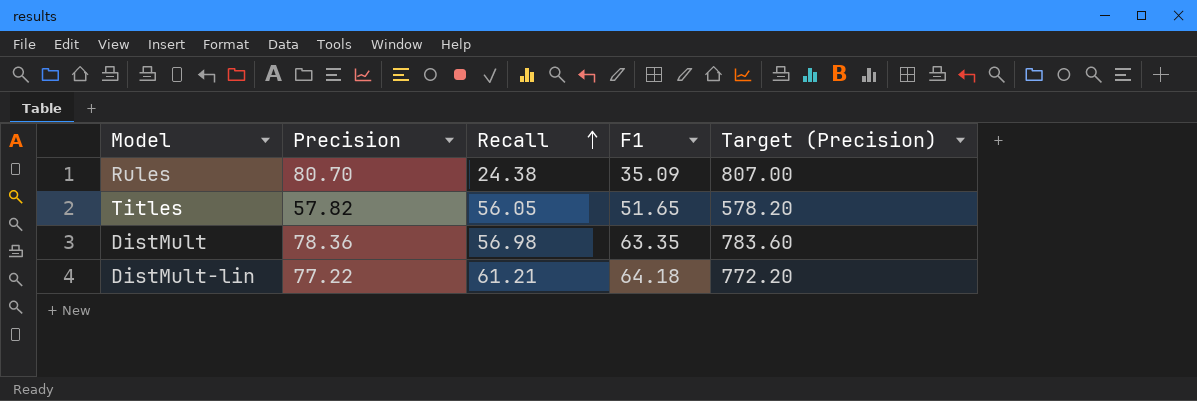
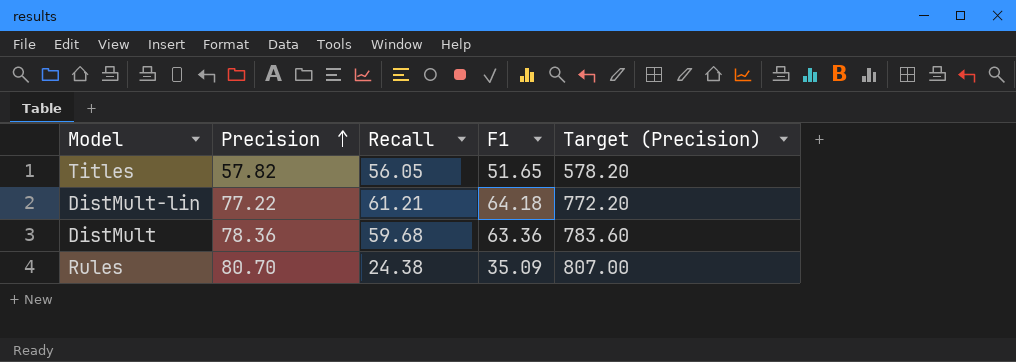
row order: Recall ascending -> Precision ascending
DistMult | Recall: 56.98 -> 59.68
DistMult | F1: 63.35 -> 63.36

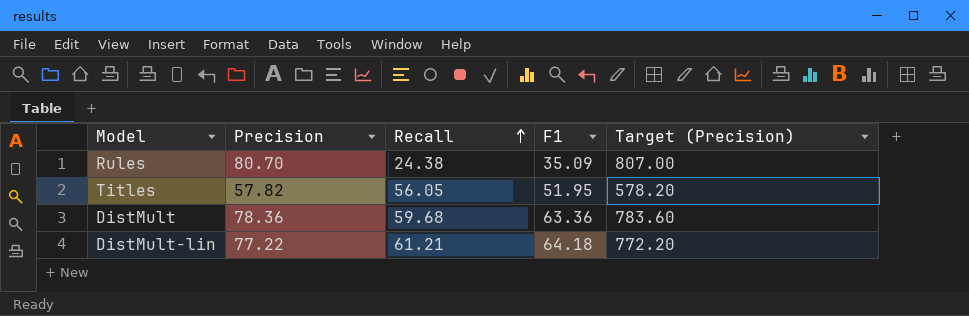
row order: Precision ascending -> Recall ascending
Titles | F1: 51.65 -> 51.95

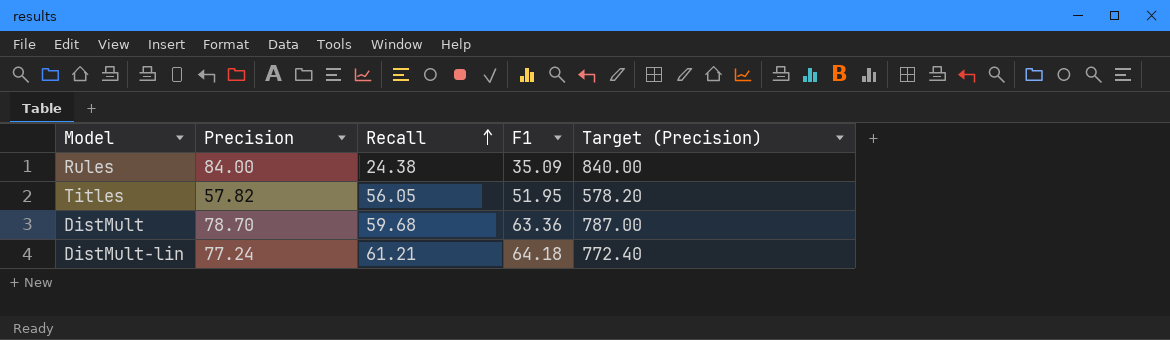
Rules | Precision: 80.70 -> 84.00
Rules | Target (Precision): 807.00 -> 840.00
DistMult | Precision: 78.36 -> 78.70
DistMult | Target (Precision): 783.60 -> 787.00
DistMult-lin | Precision: 77.22 -> 77.24
DistMult-lin | Target (Precision): 772.20 -> 772.40

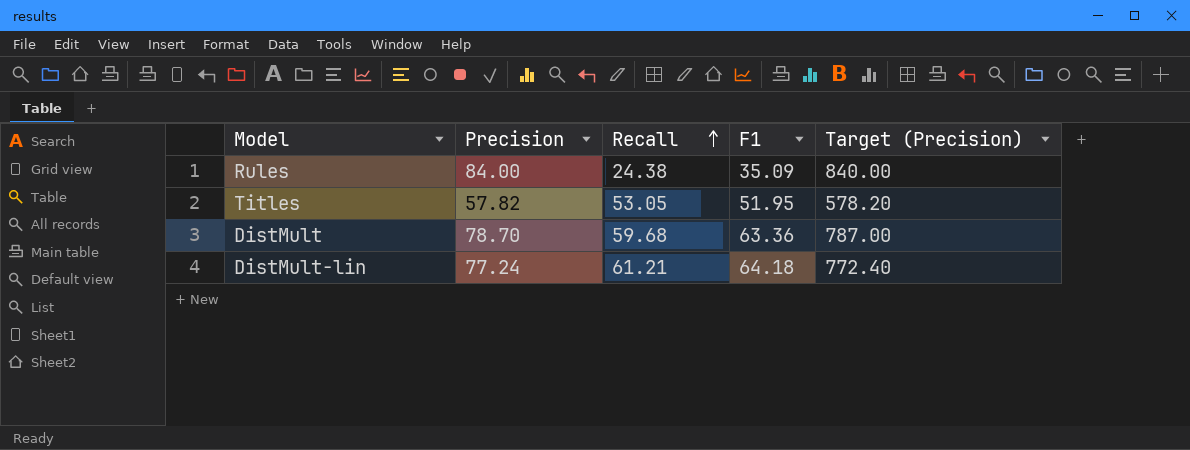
Titles | Recall: 56.05 -> 53.05

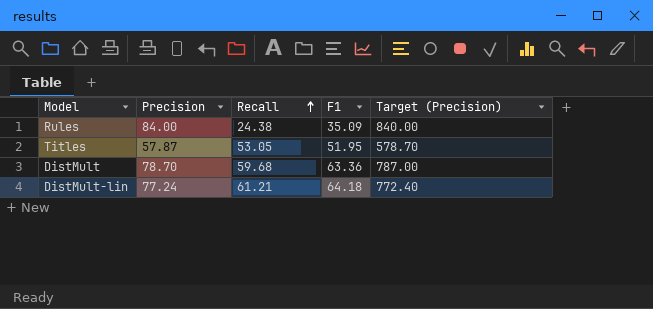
Titles | Precision: 57.82 -> 57.87
Titles | Target (Precision): 578.20 -> 578.70

